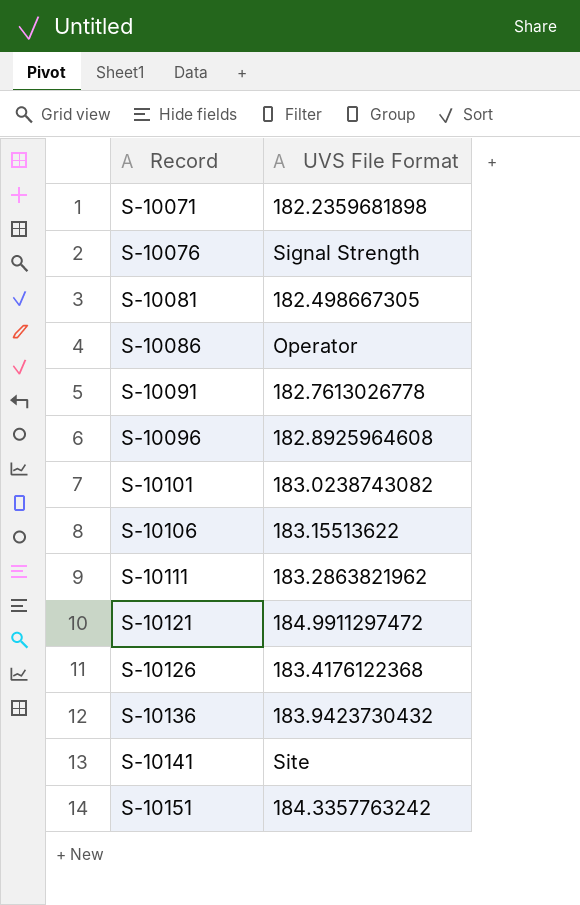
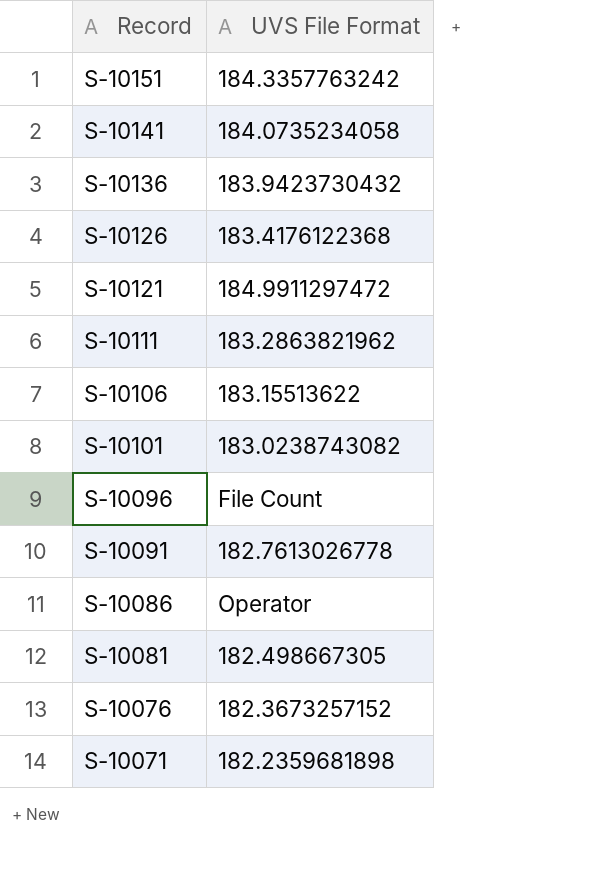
row order: Record ascending -> Record descending
S-10141 | UVS File Format: Site -> 184.0735234058
S-10096 | UVS File Format: 182.8925964608 -> File Count
S-10076 | UVS File Format: Signal Strength -> 182.3673257152

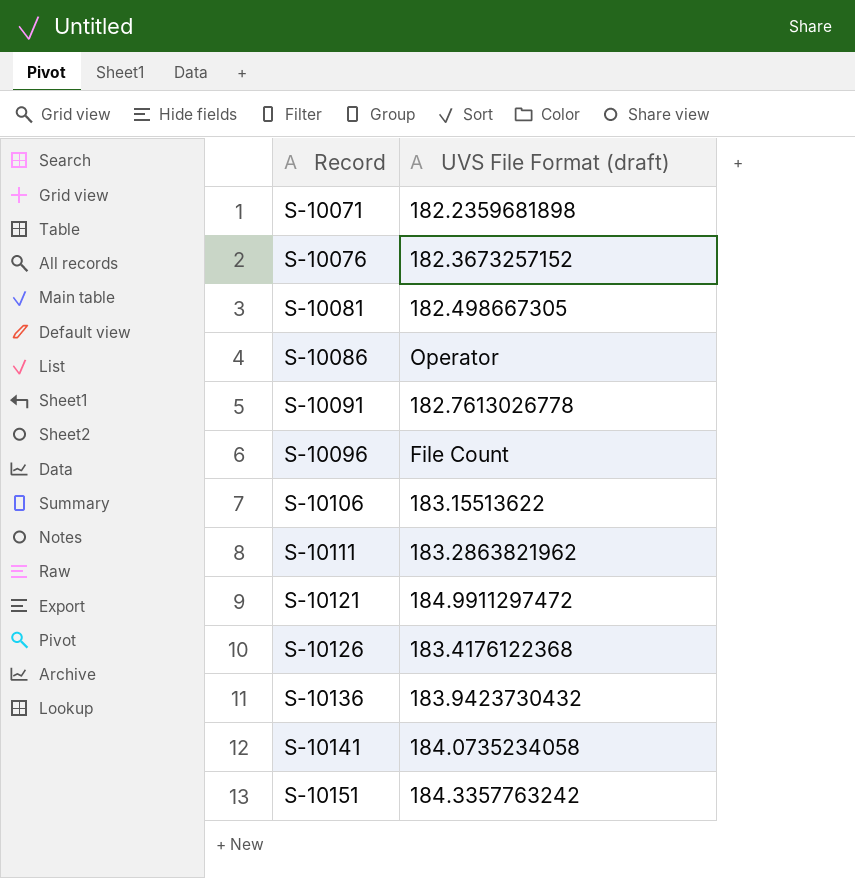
row order: Record descending -> Record ascending
column name: UVS File Format -> UVS File Format (draft)
row S-10101: 183.0238743082 -> none

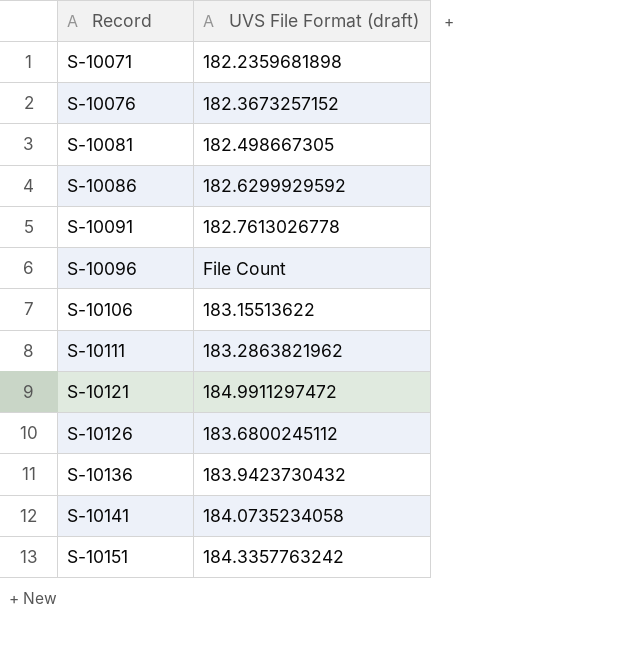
S-10086 | UVS File Format (draft): Operator -> 182.6299929592
S-10126 | UVS File Format (draft): 183.4176122368 -> 183.6800245112

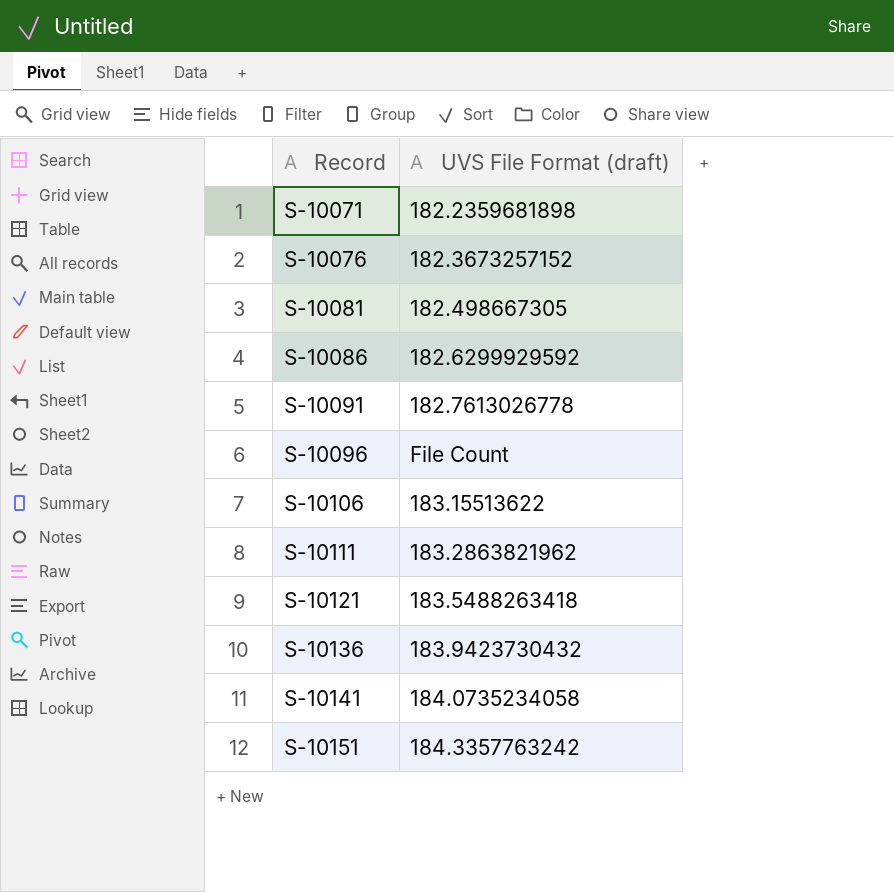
row S-10126: 183.6800245112 -> none
S-10121 | UVS File Format (draft): 184.9911297472 -> 183.5488263418

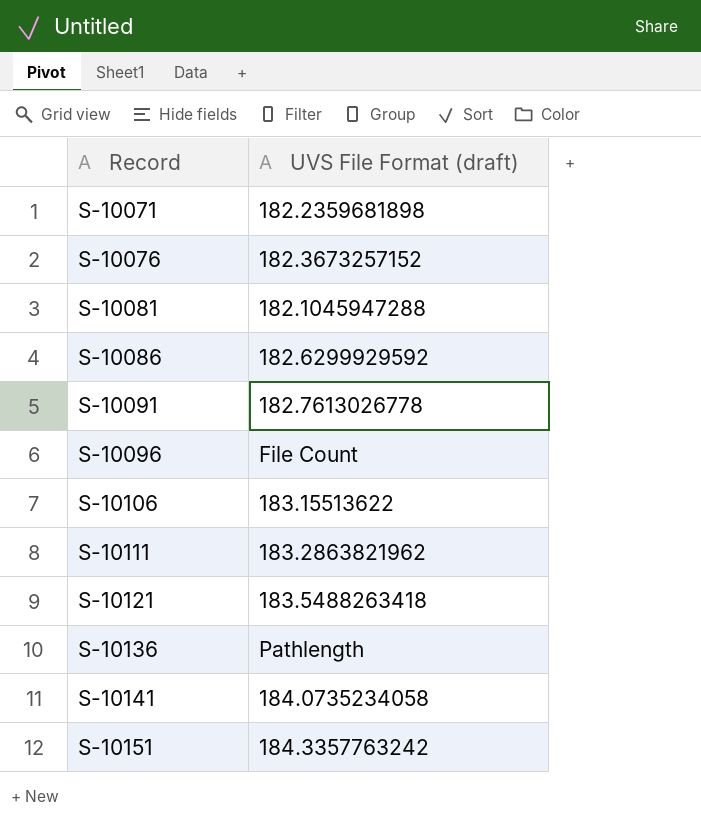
S-10081 | UVS File Format (draft): 182.498667305 -> 182.1045947288
S-10136 | UVS File Format (draft): 183.9423730432 -> Pathlength

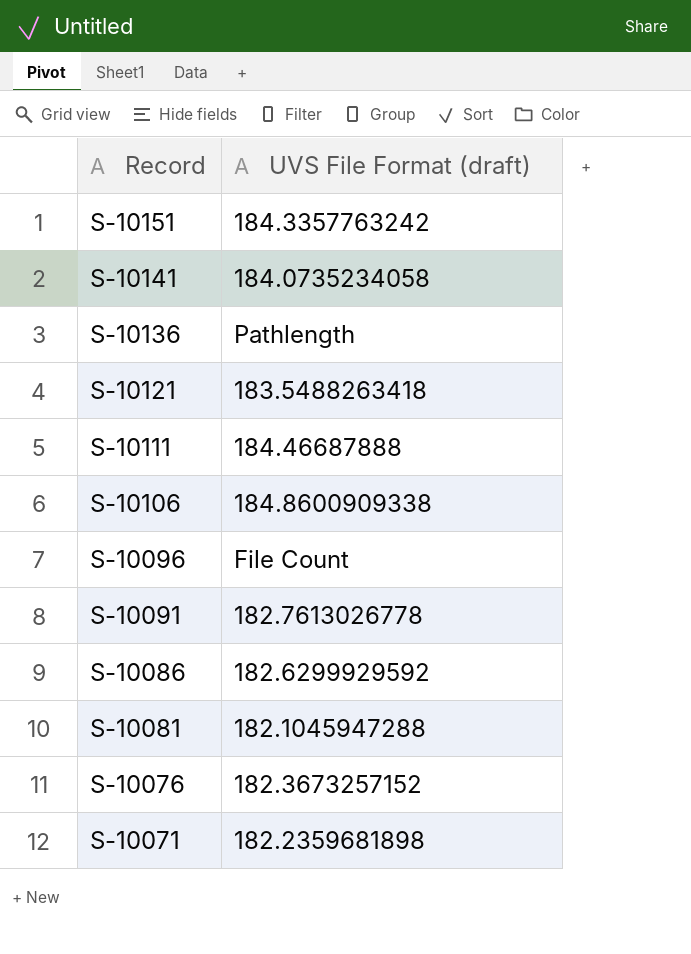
row order: Record ascending -> Record descending
S-10111 | UVS File Format (draft): 183.2863821962 -> 184.46687888
S-10106 | UVS File Format (draft): 183.15513622 -> 184.8600909338

